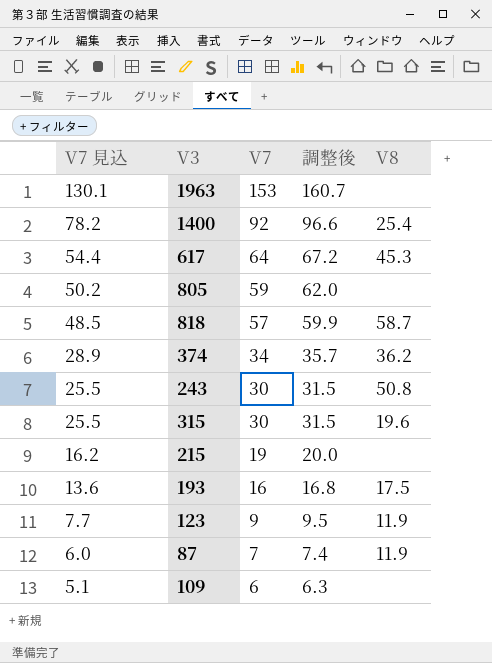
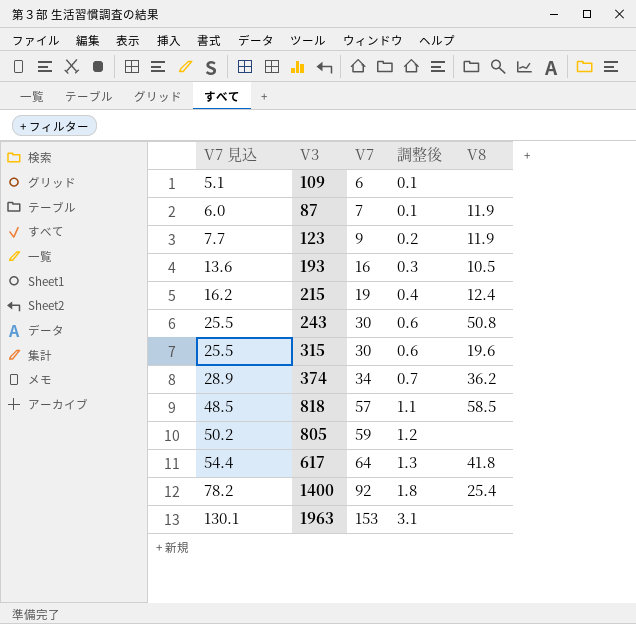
row order: V7 見込 descending -> V7 見込 ascending
column 調整後 | formula: [V7] * 1.05 -> [V7] * 0.02
193 | V8: 17.5 -> 10.5
215 | V8: none -> 12.4
818 | V8: 58.7 -> 58.5
617 | V8: 45.3 -> 41.8

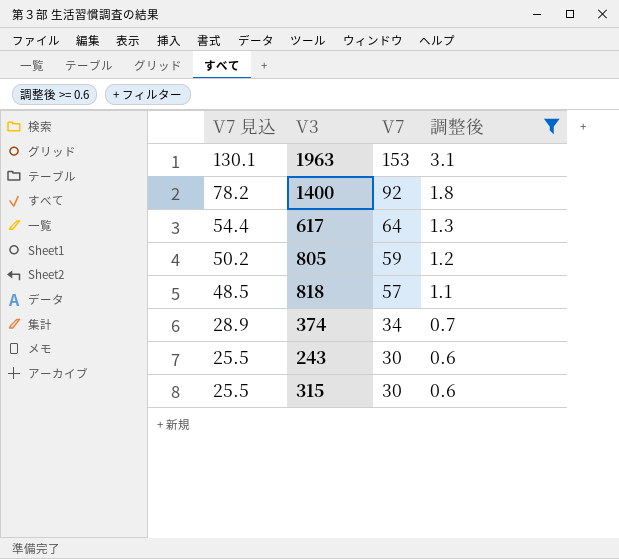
filter: none -> 調整後 >= 0.6
row order: V7 見込 ascending -> V7 見込 descending
column V8 | position: 5 -> none

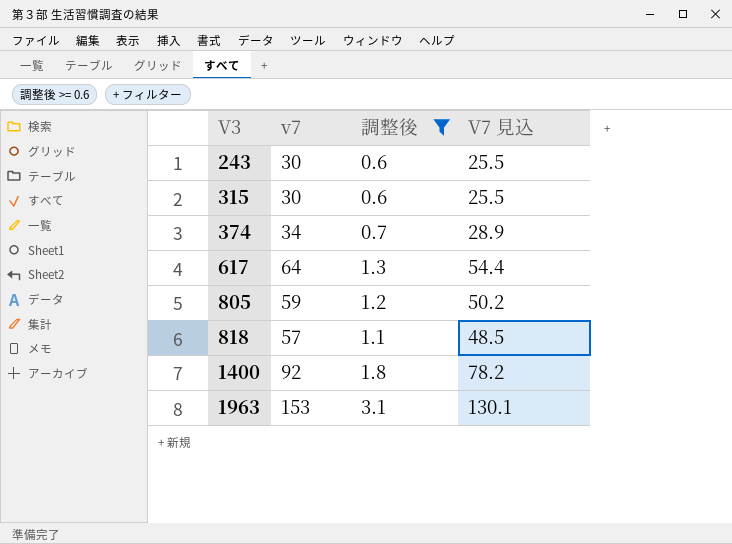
row order: V7 見込 descending -> V3 ascending
column name: V7 -> v7
column V7 見込 | position: 1 -> 4

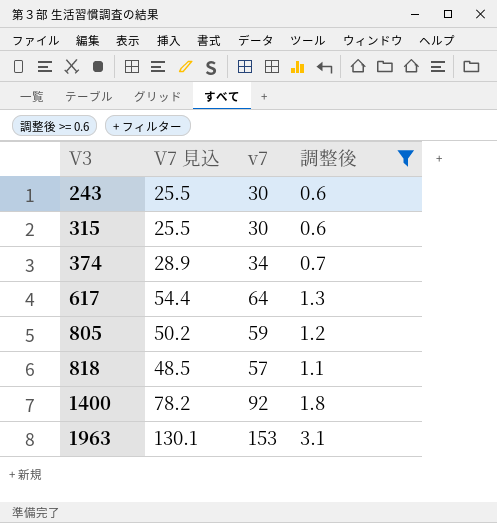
column V7 見込 | position: 4 -> 2

